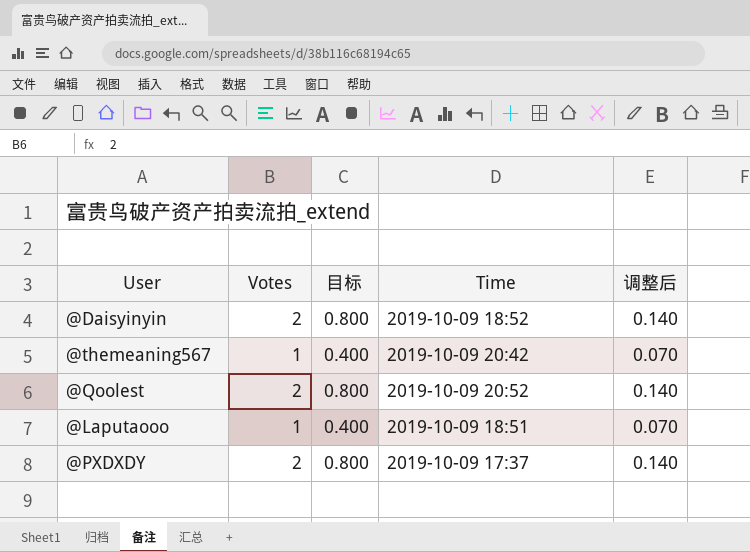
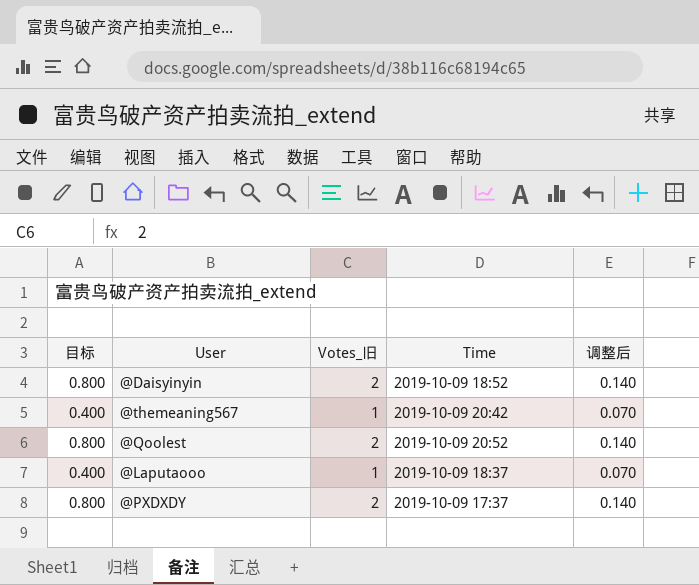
column 目标 | position: 3 -> 1
column name: Votes -> Votes_旧
@Laputaooo | Time: 2019-10-09 18:51 -> 2019-10-09 18:37

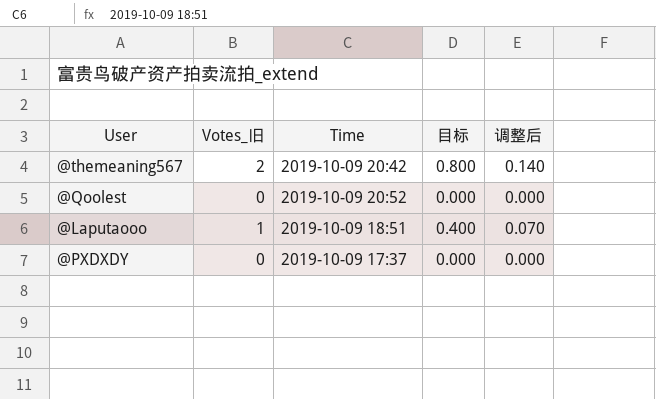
column 目标 | position: 1 -> 4
row @Daisyinyin: 0.800 | 2 | 2019-10-09 18:52 | 0.140 -> none
@themeaning567 | Votes_旧: 1 -> 2
@themeaning567 | 目标: 0.400 -> 0.800
@themeaning567 | 调整后: 0.070 -> 0.140
@Qoolest | Votes_旧: 2 -> 0
@Qoolest | 目标: 0.800 -> 0.000
@Qoolest | 调整后: 0.140 -> 0.000
@Laputaooo | Time: 2019-10-09 18:37 -> 2019-10-09 18:51
@PXDXDY | Votes_旧: 2 -> 0
@PXDXDY | 目标: 0.800 -> 0.000
@PXDXDY | 调整后: 0.140 -> 0.000

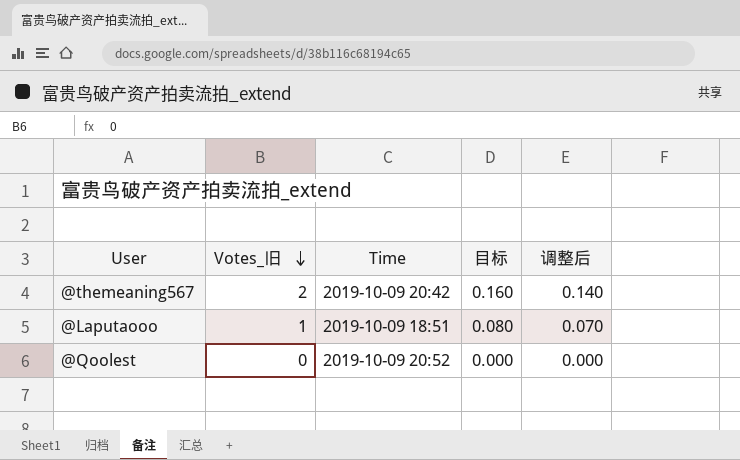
row order: none -> Votes_旧 descending
column 目标 | formula: [Votes_旧] * 0.4 -> [Votes_旧] * 0.08
row @PXDXDY: 0 | 2019-10-09 17:37 | 0.000 | 0.000 -> none

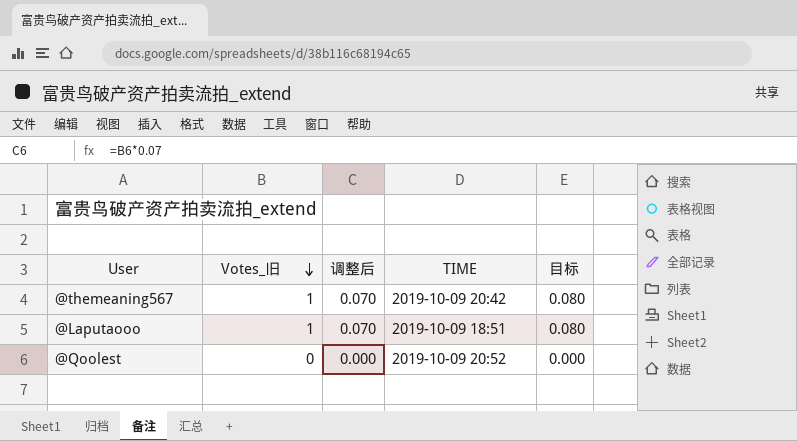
column 调整后 | position: 5 -> 3
column name: Time -> TIME
@themeaning567 | Votes_旧: 2 -> 1
@themeaning567 | 调整后: 0.140 -> 0.070
@themeaning567 | 目标: 0.160 -> 0.080

